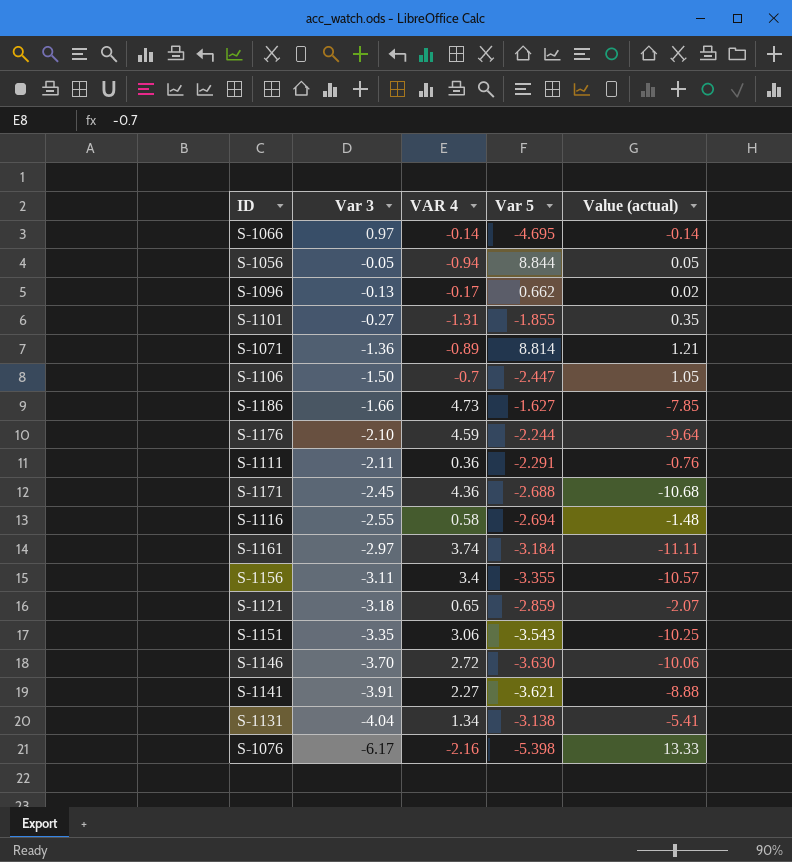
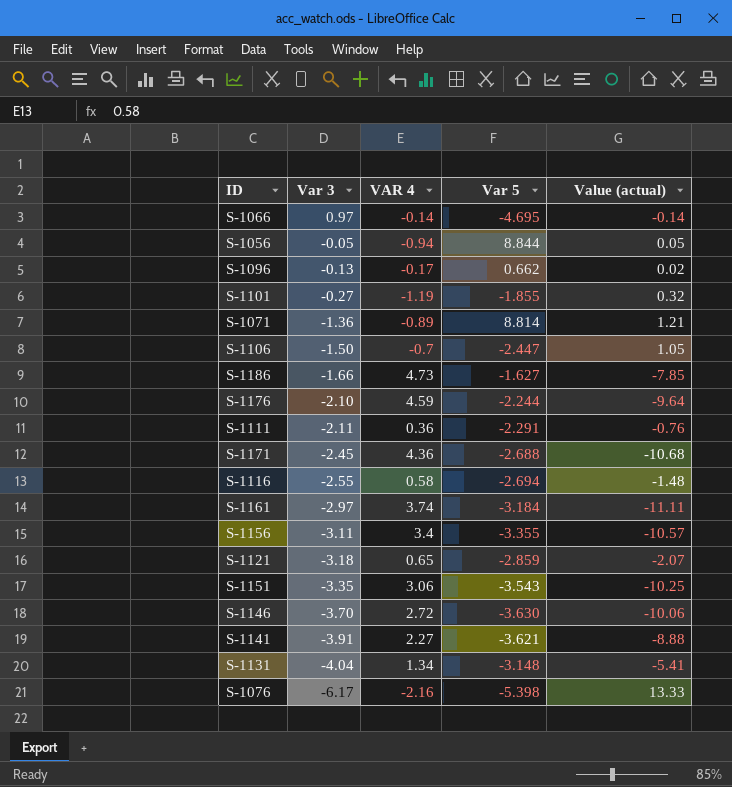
S-1101 | VAR 4: -1.31 -> -1.19
S-1101 | Value (actual): 0.35 -> 0.32
S-1131 | Var 5: -3.138 -> -3.148

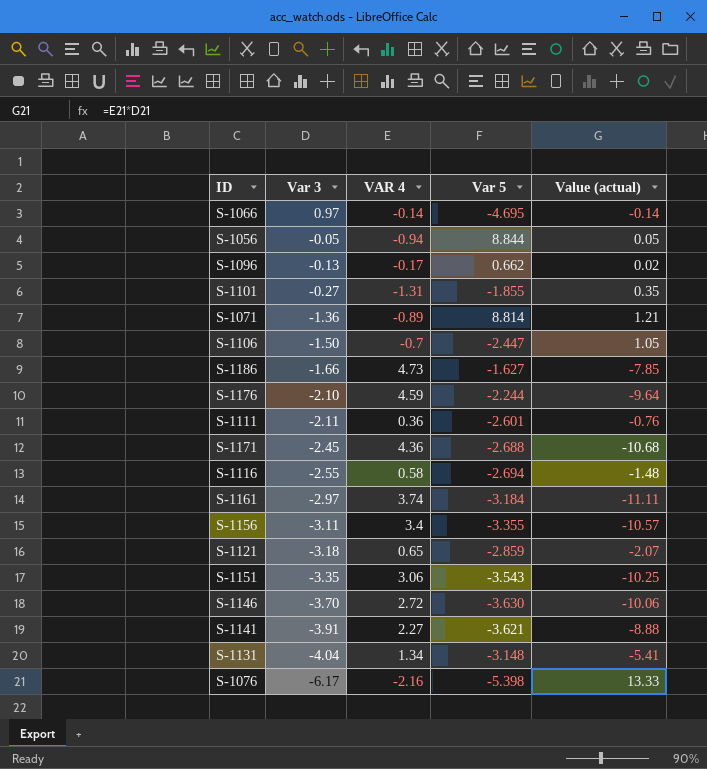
S-1101 | VAR 4: -1.19 -> -1.31
S-1101 | Value (actual): 0.32 -> 0.35
S-1111 | Var 5: -2.291 -> -2.601

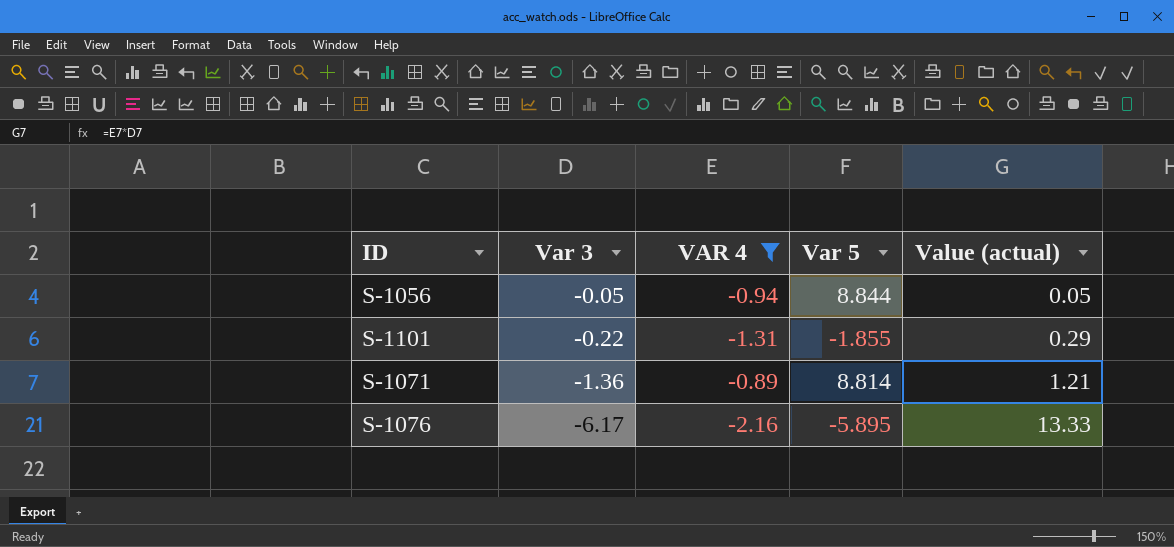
filter: none -> VAR 4 <= -0.89
S-1101 | Var 3: -0.27 -> -0.22
S-1101 | Value (actual): 0.35 -> 0.29
S-1076 | Var 5: -5.398 -> -5.895

